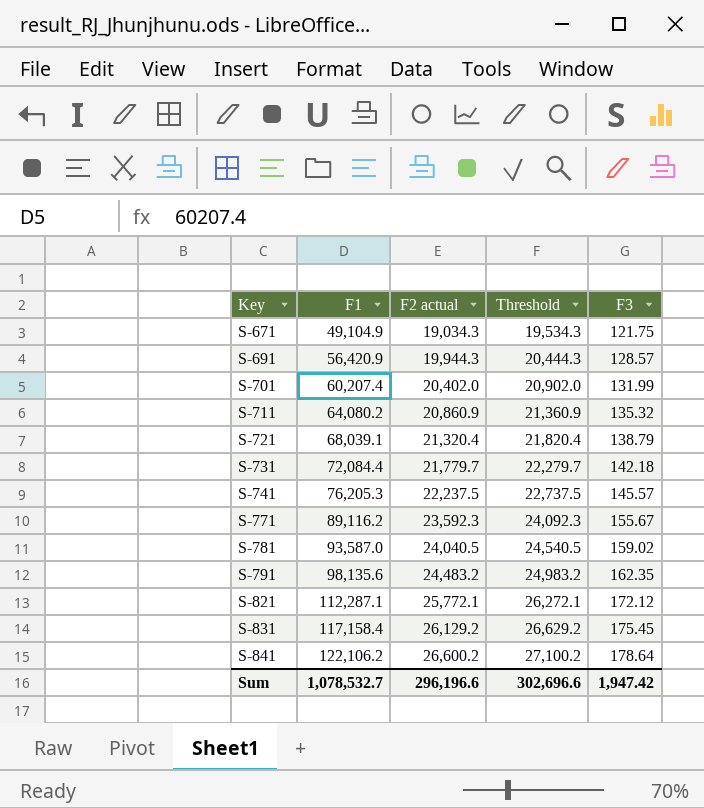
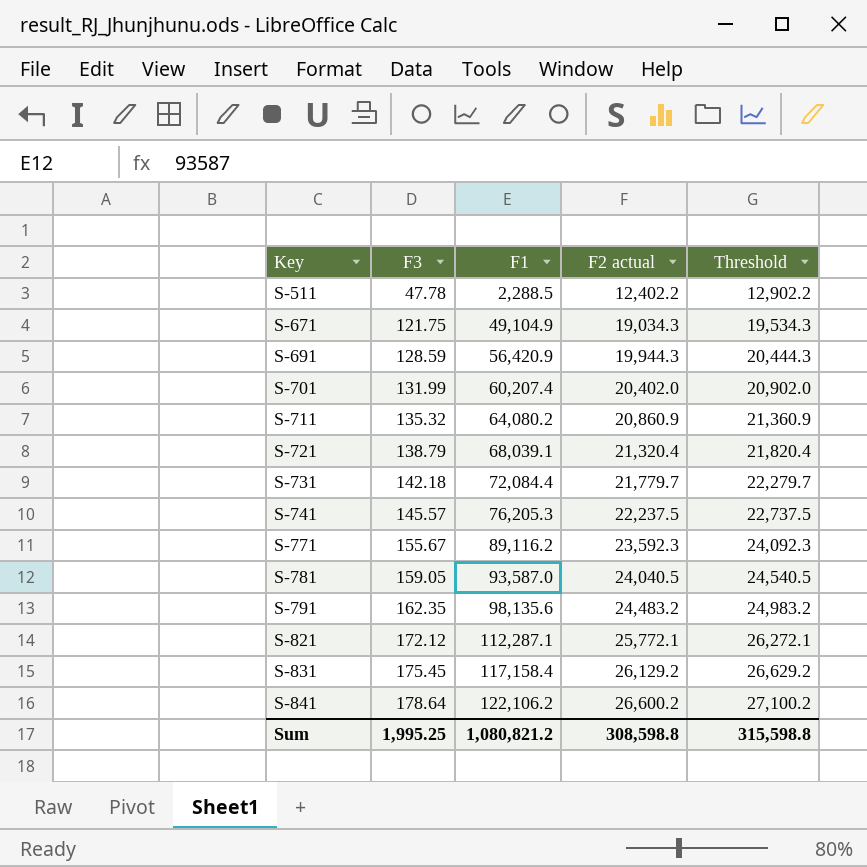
column F3 | position: 5 -> 2
row S-511: none -> 47.78 | 2,288.5 | 12,402.2 | 12,902.2
S-691 | F3: 128.57 -> 128.59
S-781 | F3: 159.02 -> 159.05
Sum | F3: 1,947.42 -> 1,995.25
Sum | F1: 1,078,532.7 -> 1,080,821.2
Sum | F2 actual: 296,196.6 -> 308,598.8
Sum | Threshold: 302,696.6 -> 315,598.8

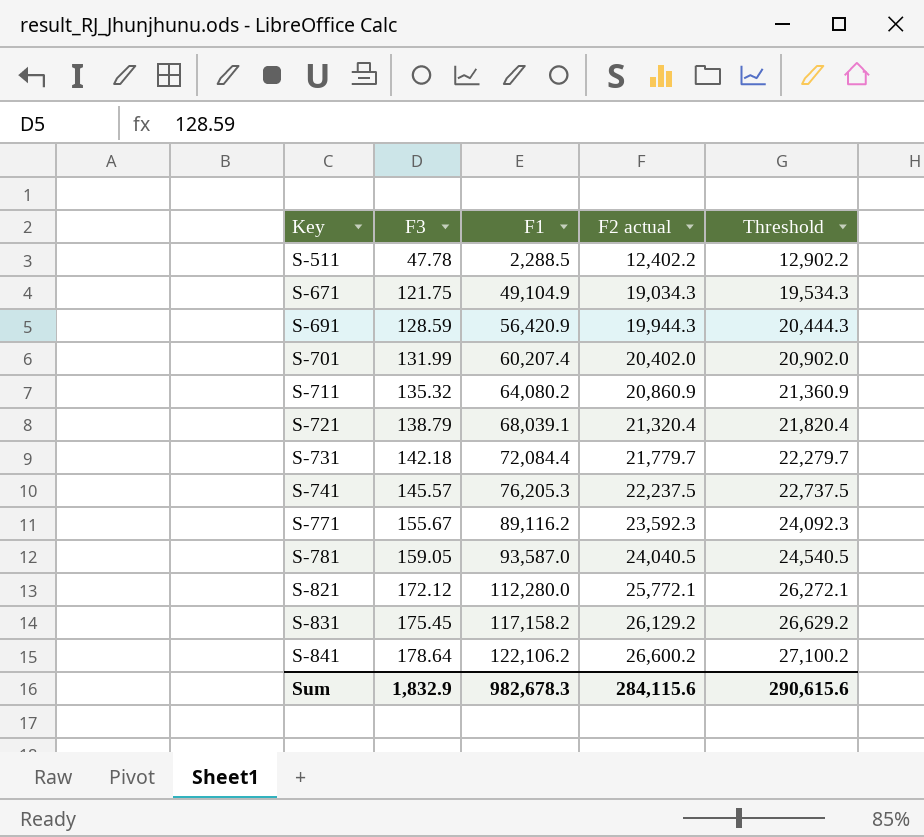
row S-791: 162.35 | 98,135.6 | 24,483.2 | 24,983.2 -> none
S-821 | F1: 112,287.1 -> 112,280.0
S-831 | F1: 117,158.4 -> 117,158.2
Sum | F3: 1,995.25 -> 1,832.9
Sum | F1: 1,080,821.2 -> 982,678.3
Sum | F2 actual: 308,598.8 -> 284,115.6
Sum | Threshold: 315,598.8 -> 290,615.6

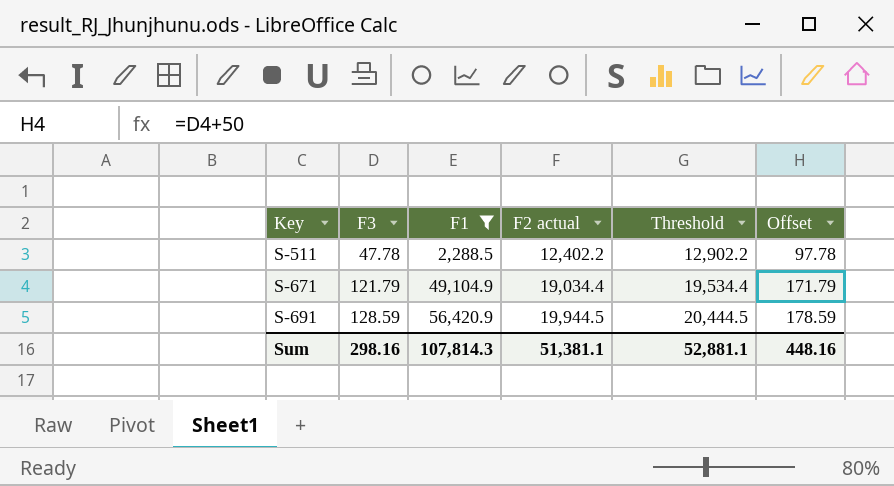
filter: none -> F1 <= 56,420.9
column Offset | formula: none -> [F3] + 50
S-671 | F3: 121.75 -> 121.79
S-671 | F2 actual: 19,034.3 -> 19,034.4
S-671 | Threshold: 19,534.3 -> 19,534.4
S-691 | F2 actual: 19,944.3 -> 19,944.5
S-691 | Threshold: 20,444.3 -> 20,444.5
Sum | F3: 1,832.9 -> 298.16
Sum | F1: 982,678.3 -> 107,814.3
Sum | F2 actual: 284,115.6 -> 51,381.1
Sum | Threshold: 290,615.6 -> 52,881.1

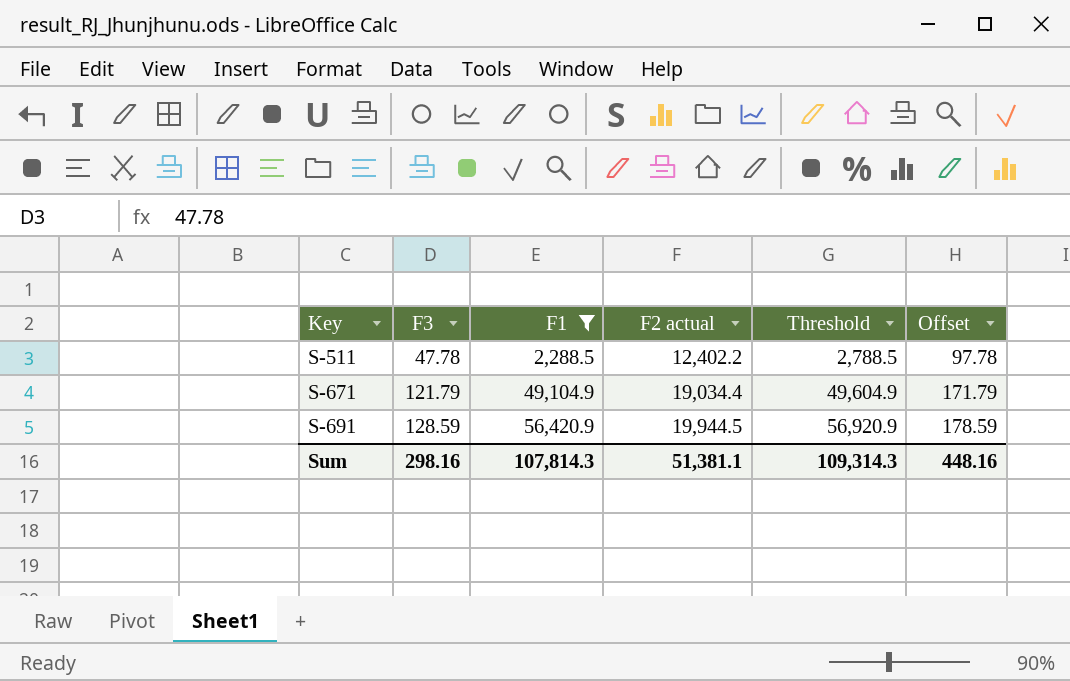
column Threshold | formula: [F2 actual] + 500 -> [F1] + 500
Sum | Threshold: 52,881.1 -> 109,314.3

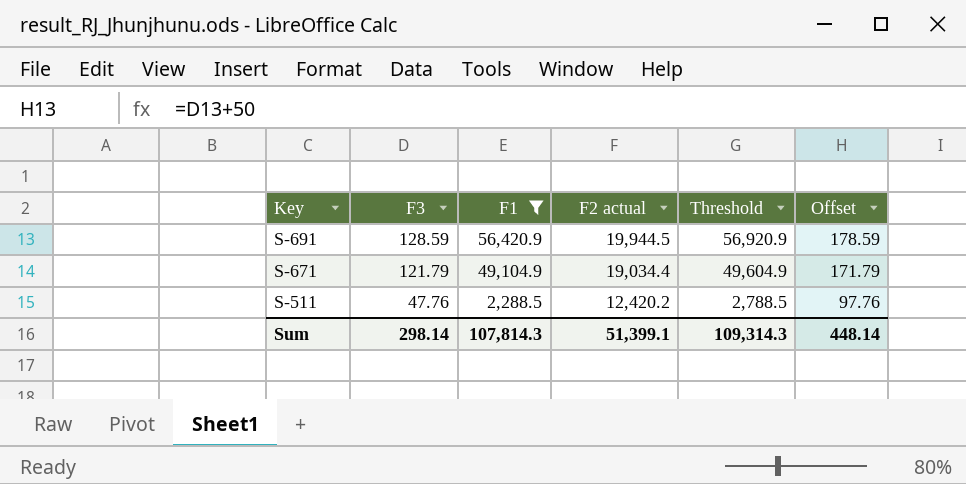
row order: Key ascending -> Key descending
S-511 | F3: 47.78 -> 47.76
S-511 | F2 actual: 12,402.2 -> 12,420.2
S-511 | Offset: 97.78 -> 97.76
Sum | F3: 298.16 -> 298.14
Sum | F2 actual: 51,381.1 -> 51,399.1
Sum | Offset: 448.16 -> 448.14

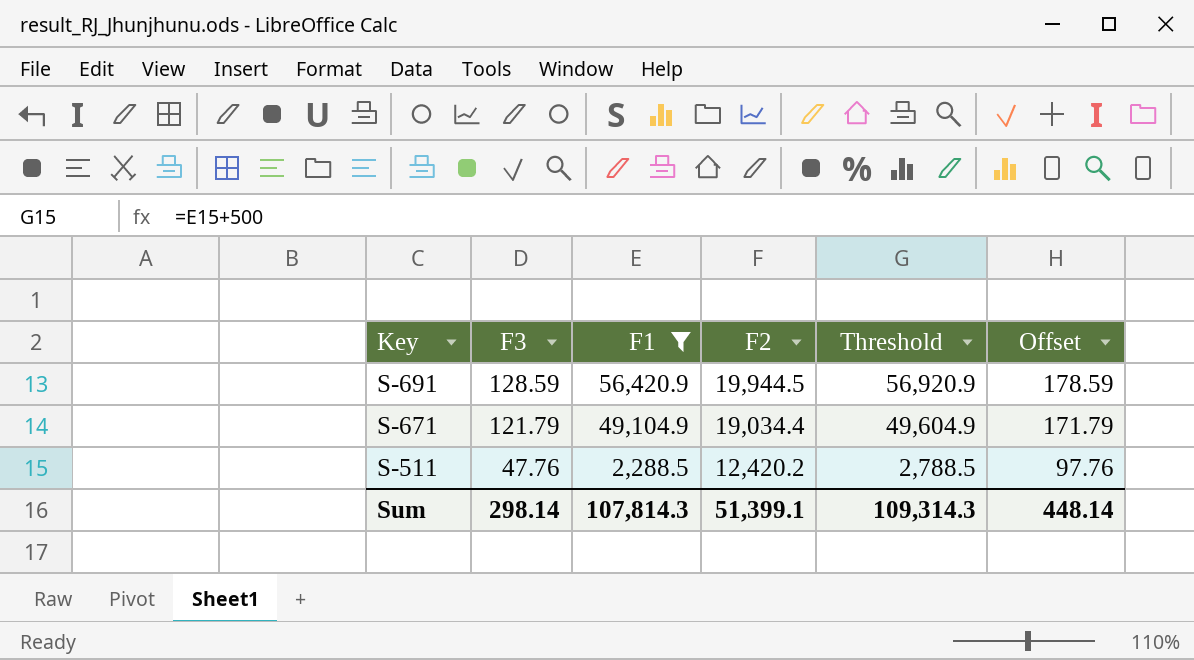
column name: F2 actual -> F2

